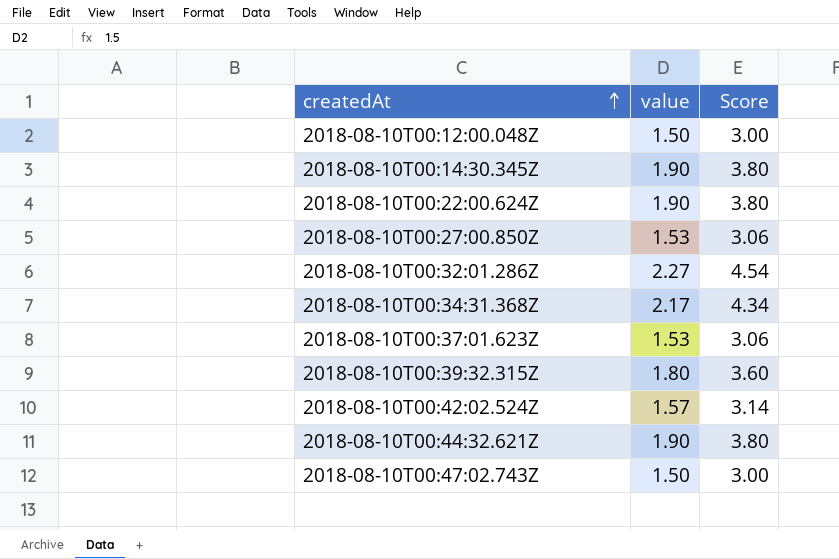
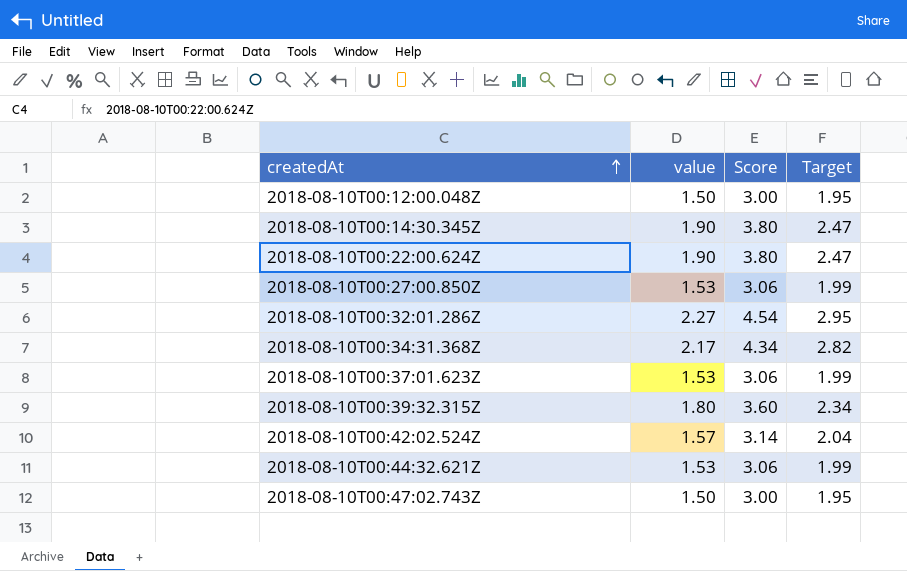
column Target | formula: none -> [value] * 1.3
2018-08-10T00:44:32.621Z | value: 1.90 -> 1.53
2018-08-10T00:44:32.621Z | Score: 3.80 -> 3.06

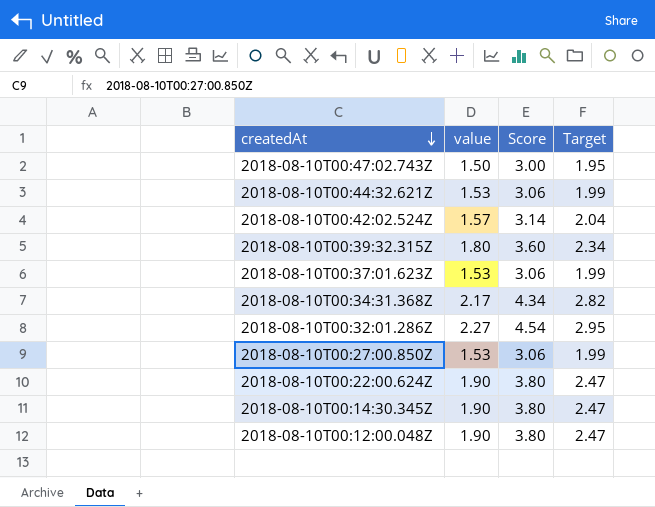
row order: createdAt ascending -> createdAt descending
2018-08-10T00:12:00.048Z | value: 1.50 -> 1.90
2018-08-10T00:12:00.048Z | Score: 3.00 -> 3.80
2018-08-10T00:12:00.048Z | Target: 1.95 -> 2.47

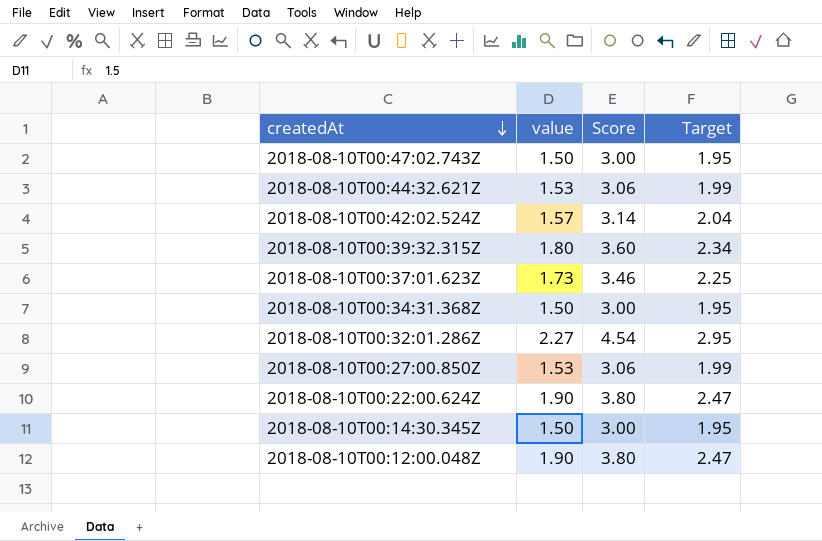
2018-08-10T00:37:01.623Z | value: 1.53 -> 1.73
2018-08-10T00:37:01.623Z | Score: 3.06 -> 3.46
2018-08-10T00:37:01.623Z | Target: 1.99 -> 2.25
2018-08-10T00:34:31.368Z | value: 2.17 -> 1.50
2018-08-10T00:34:31.368Z | Score: 4.34 -> 3.00
2018-08-10T00:34:31.368Z | Target: 2.82 -> 1.95
2018-08-10T00:14:30.345Z | value: 1.90 -> 1.50
2018-08-10T00:14:30.345Z | Score: 3.80 -> 3.00
2018-08-10T00:14:30.345Z | Target: 2.47 -> 1.95

